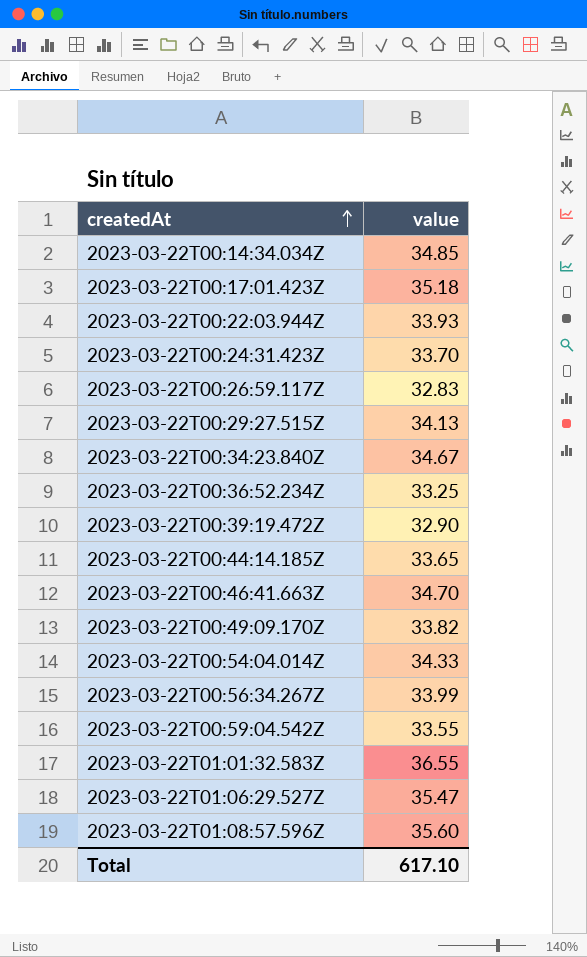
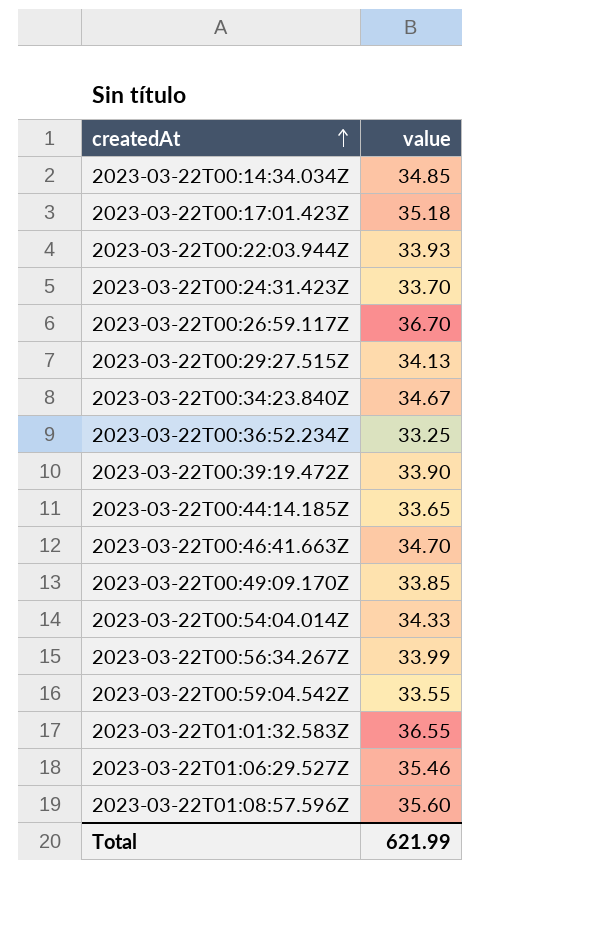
2023-03-22T00:26:59.117Z | value: 32.83 -> 36.70
2023-03-22T00:39:19.472Z | value: 32.90 -> 33.90
2023-03-22T00:49:09.170Z | value: 33.82 -> 33.85
2023-03-22T01:06:29.527Z | value: 35.47 -> 35.46
Total | value: 617.10 -> 621.99

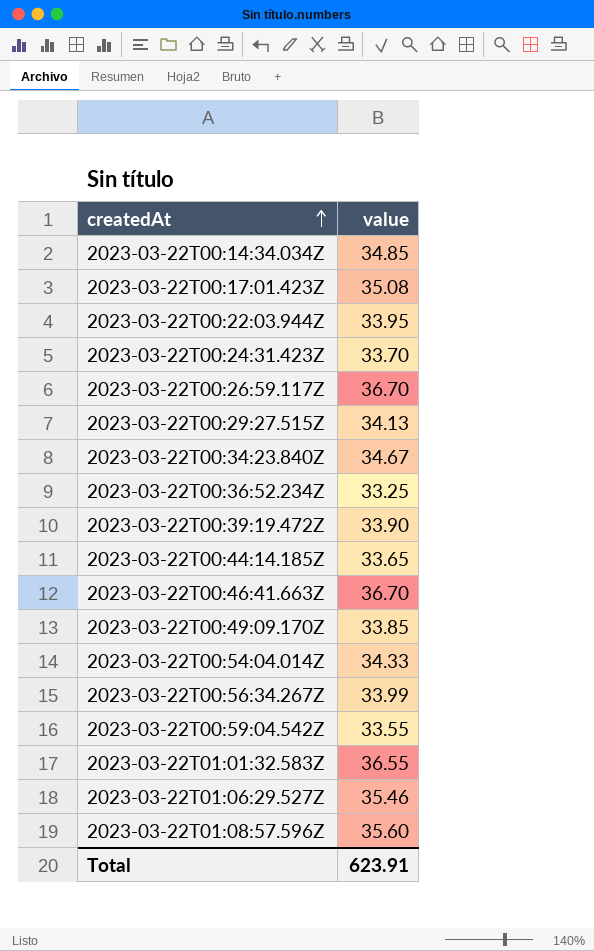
2023-03-22T00:17:01.423Z | value: 35.18 -> 35.08
2023-03-22T00:22:03.944Z | value: 33.93 -> 33.95
2023-03-22T00:46:41.663Z | value: 34.70 -> 36.70
Total | value: 621.99 -> 623.91

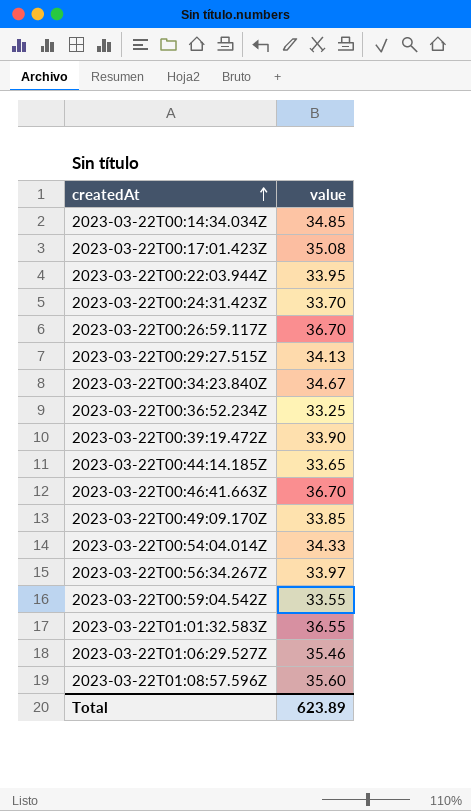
2023-03-22T00:56:34.267Z | value: 33.99 -> 33.97
Total | value: 623.91 -> 623.89

